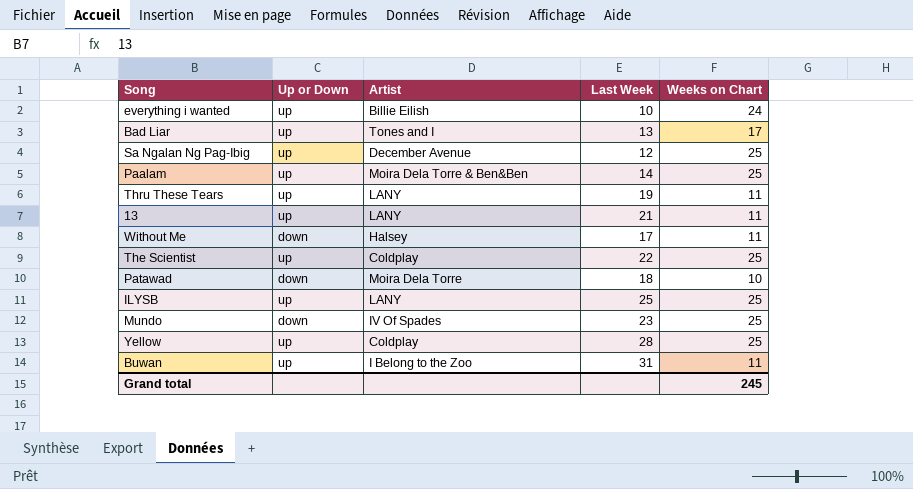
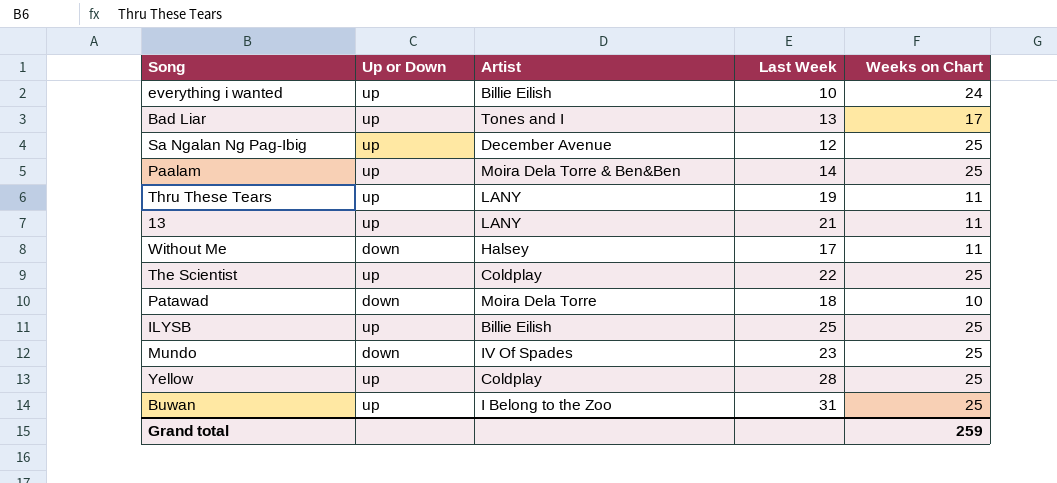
ILYSB | Artist: LANY -> Billie Eilish
Buwan | Weeks on Chart: 11 -> 25
Grand total | Weeks on Chart: 245 -> 259

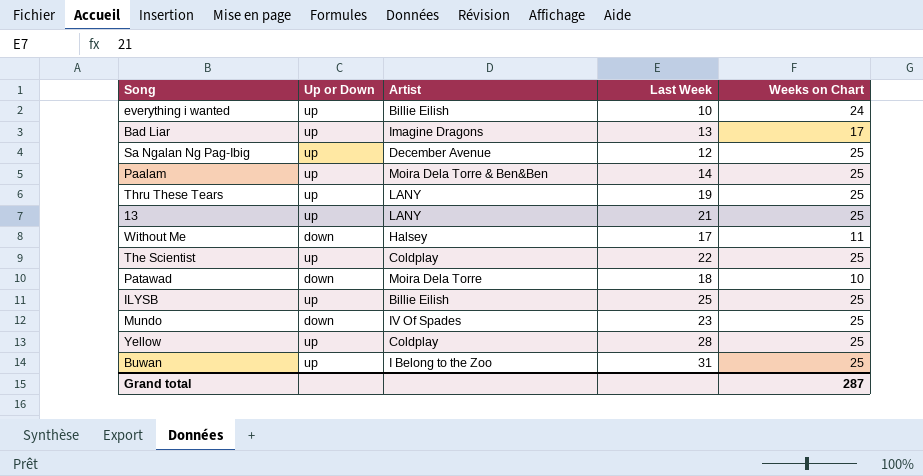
Bad Liar | Artist: Tones and I -> Imagine Dragons
Thru These Tears | Weeks on Chart: 11 -> 25
13 | Weeks on Chart: 11 -> 25
Grand total | Weeks on Chart: 259 -> 287

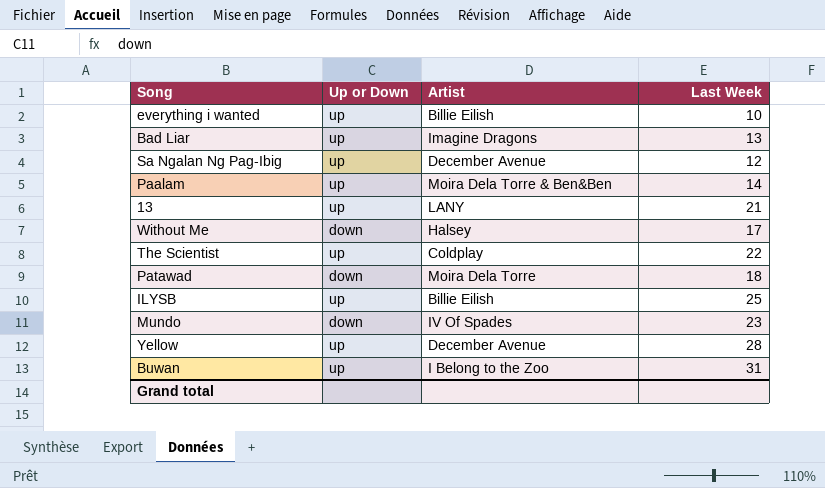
column Weeks on Chart | position: 5 -> none
row Thru These Tears: up | LANY | 19 | 25 -> none
Yellow | Artist: Coldplay -> December Avenue

